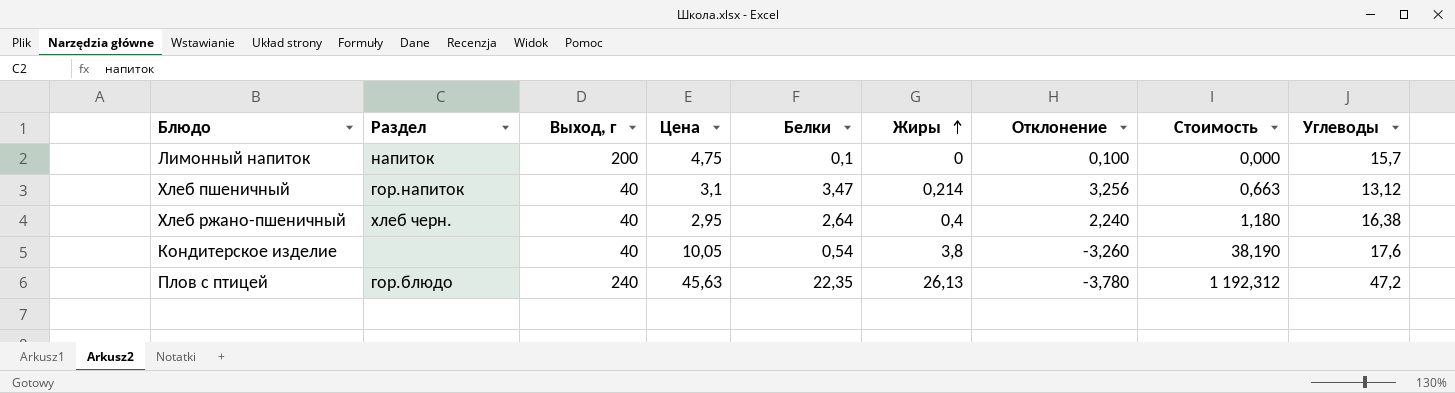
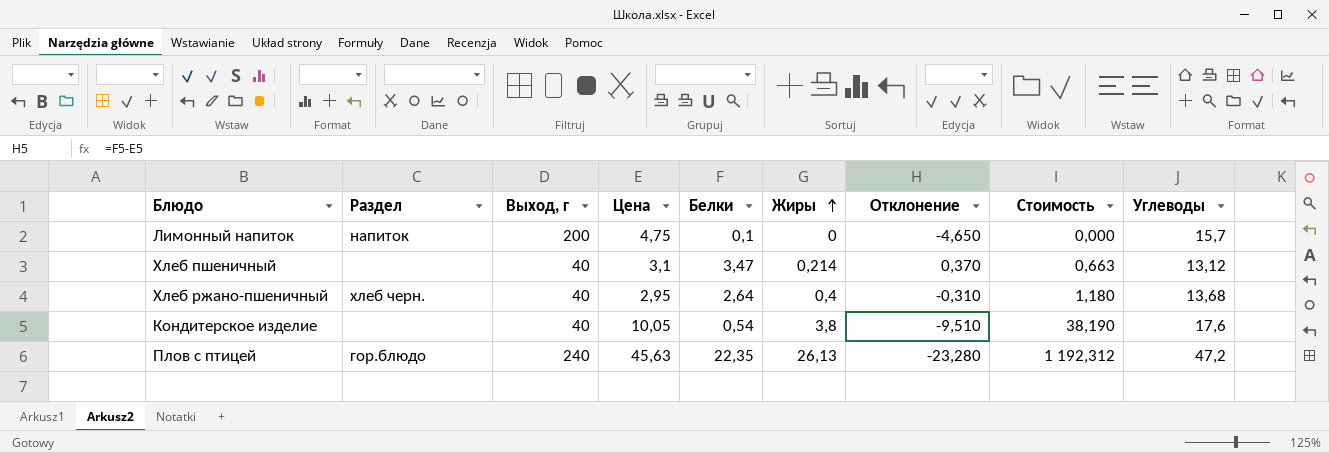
column Отклонение | formula: [Белки] - [Жиры] -> [Белки] - [Цена]
Хлеб пшеничный | Раздел: гор.напиток -> none
Хлеб ржано-пшеничный | Углеводы: 16,38 -> 13,68

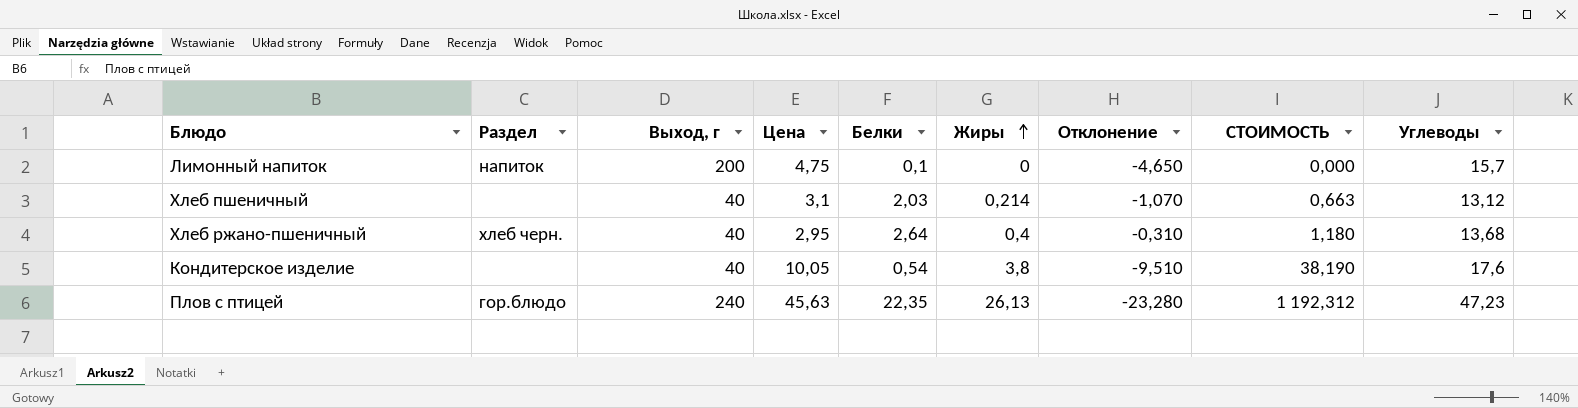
column name: Стоимость -> СТОИМОСТЬ
Хлеб пшеничный | Белки: 3,47 -> 2,03
Хлеб пшеничный | Отклонение: 0,370 -> -1,070
Плов с птицей | Углеводы: 47,2 -> 47,23

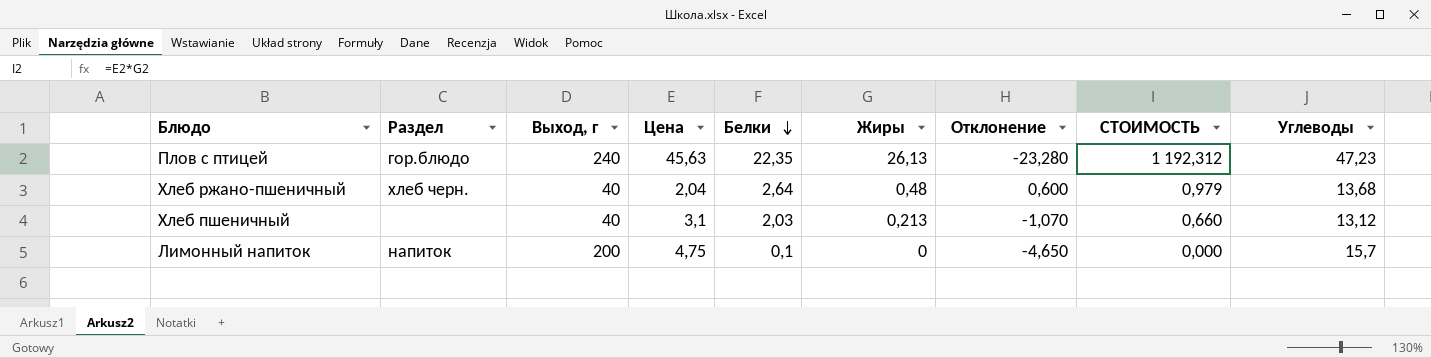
row order: Жиры ascending -> Белки descending
row Кондитерское изделие: none | 40 | 10,05 | 0,54 | 3,8 | -9,510 | 38,190 | 17,6 -> none
Хлеб ржано-пшеничный | Цена: 2,95 -> 2,04
Хлеб ржано-пшеничный | Жиры: 0,4 -> 0,48
Хлеб ржано-пшеничный | Отклонение: -0,310 -> 0,600
Хлеб ржано-пшеничный | СТОИМОСТЬ: 1,180 -> 0,979
Хлеб пшеничный | Жиры: 0,214 -> 0,213
Хлеб пшеничный | СТОИМОСТЬ: 0,663 -> 0,660

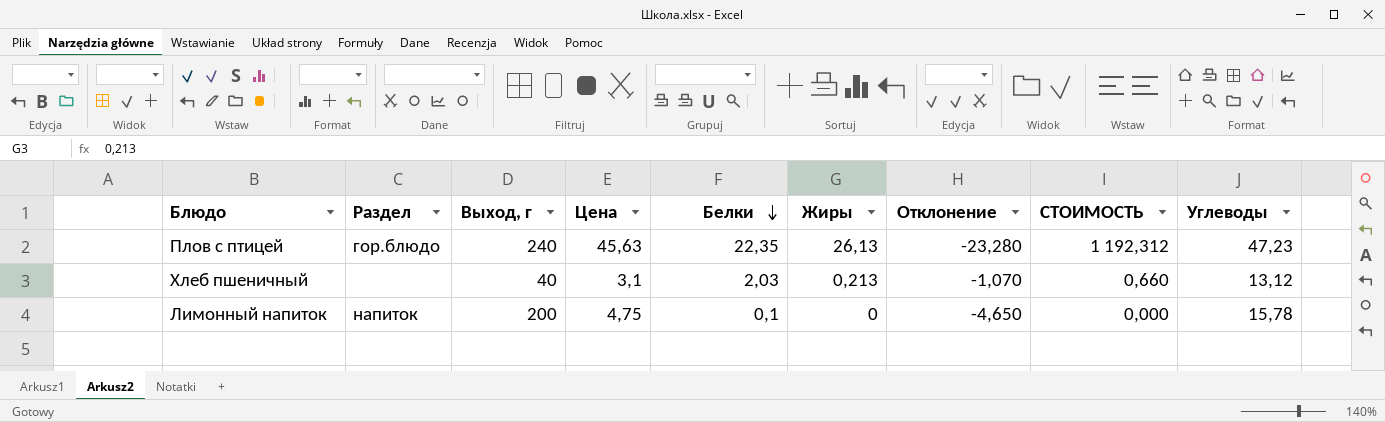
row Хлеб ржано-пшеничный: хлеб черн. | 40 | 2,04 | 2,64 | 0,48 | 0,600 | 0,979 | 13,68 -> none
Лимонный напиток | Углеводы: 15,7 -> 15,78

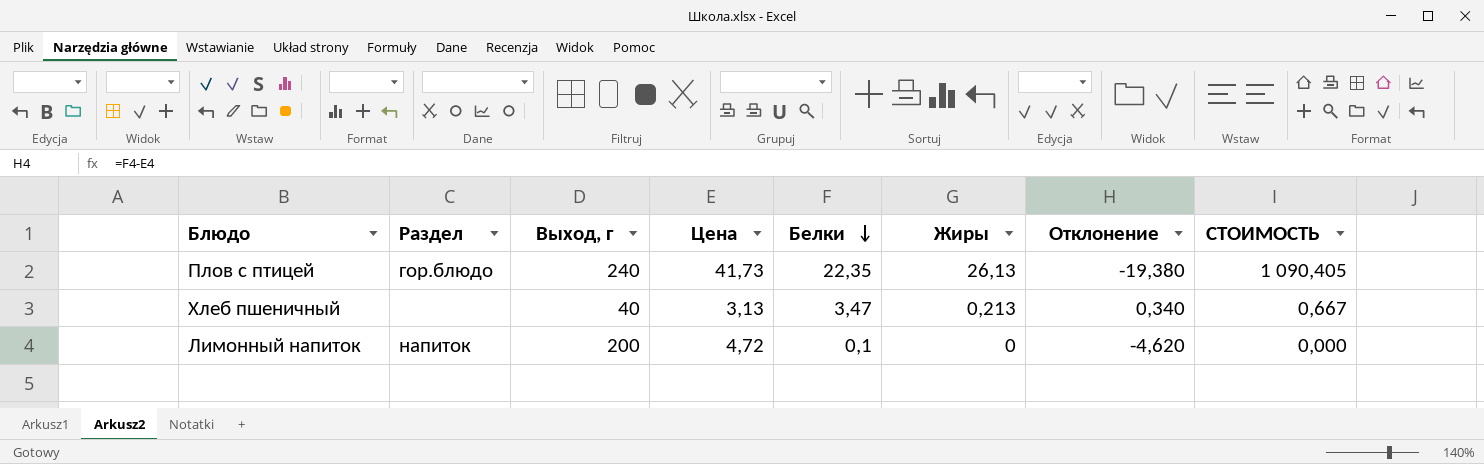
column Углеводы | position: 9 -> none
Плов с птицей | Цена: 45,63 -> 41,73
Плов с птицей | Отклонение: -23,280 -> -19,380
Плов с птицей | СТОИМОСТЬ: 1 192,312 -> 1 090,405
Хлеб пшеничный | Цена: 3,1 -> 3,13
Хлеб пшеничный | Белки: 2,03 -> 3,47
Хлеб пшеничный | Отклонение: -1,070 -> 0,340
Хлеб пшеничный | СТОИМОСТЬ: 0,660 -> 0,667
Лимонный напиток | Цена: 4,75 -> 4,72
Лимонный напиток | Отклонение: -4,650 -> -4,620

